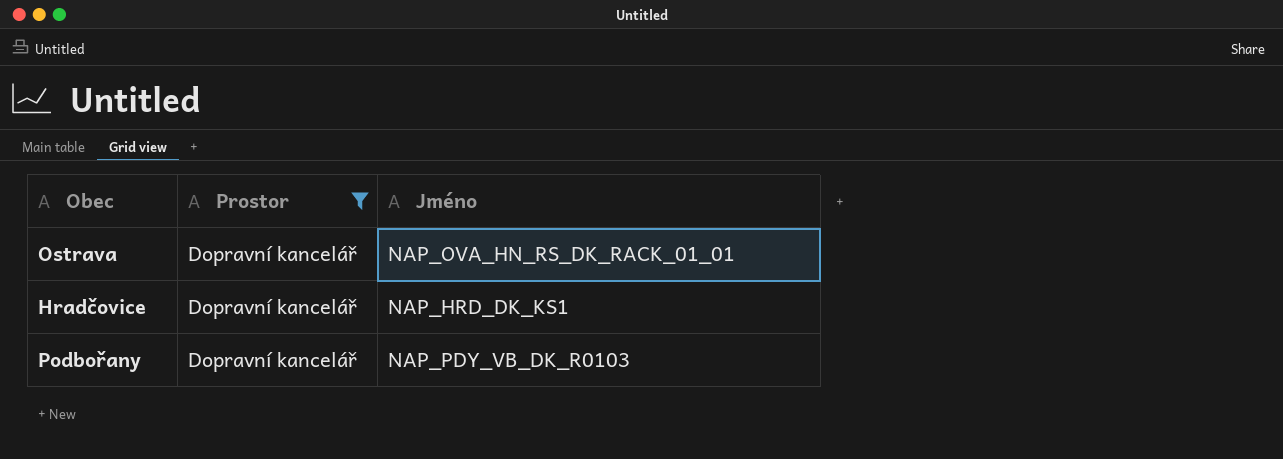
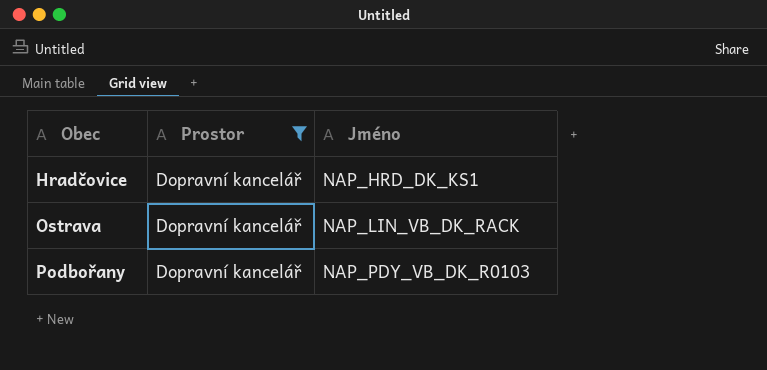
row order: none -> Obec ascending
Ostrava | Jméno: NAP_OVA_HN_RS_DK_RACK_01_01 -> NAP_LIN_VB_DK_RACK

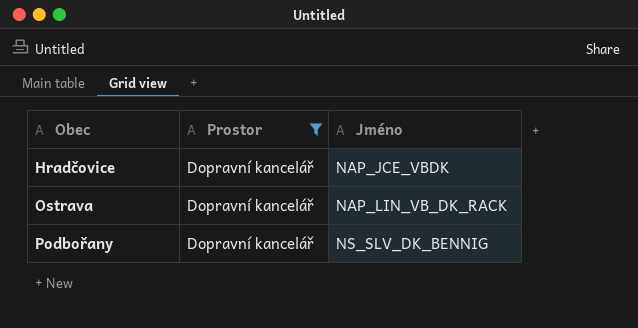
Hradčovice | Jméno: NAP_HRD_DK_KS1 -> NAP_JCE_VBDK
Podbořany | Jméno: NAP_PDY_VB_DK_R0103 -> NS_SLV_DK_BENNIG

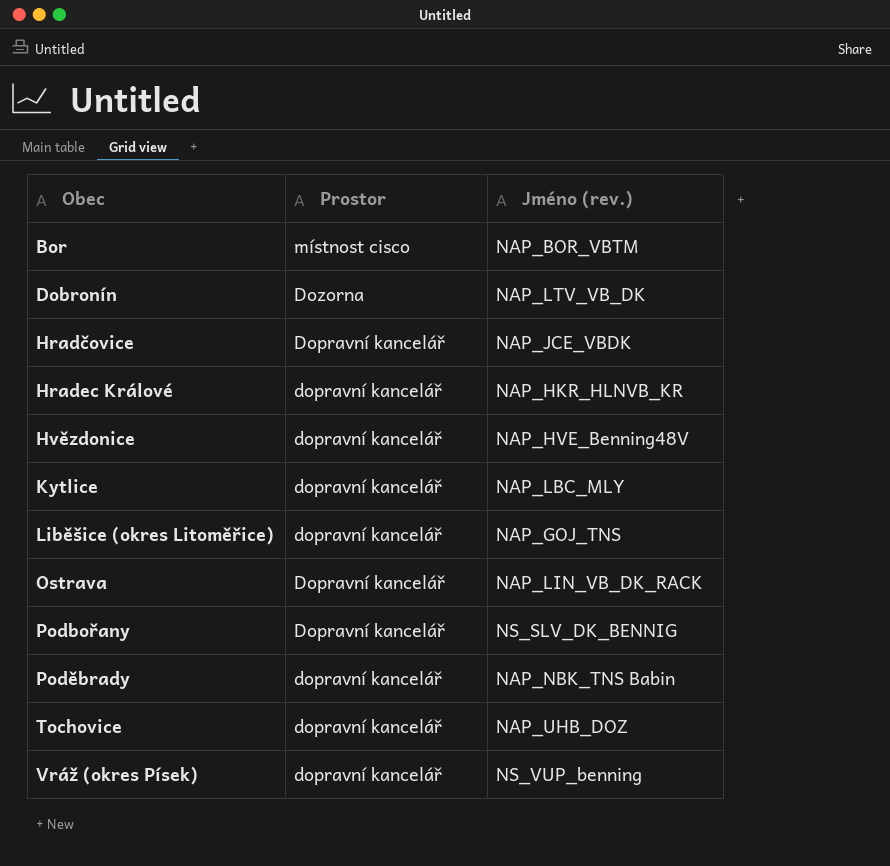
filter: Prostor = Dopravní kancelář -> none
column name: Jméno -> Jméno (rev.)

